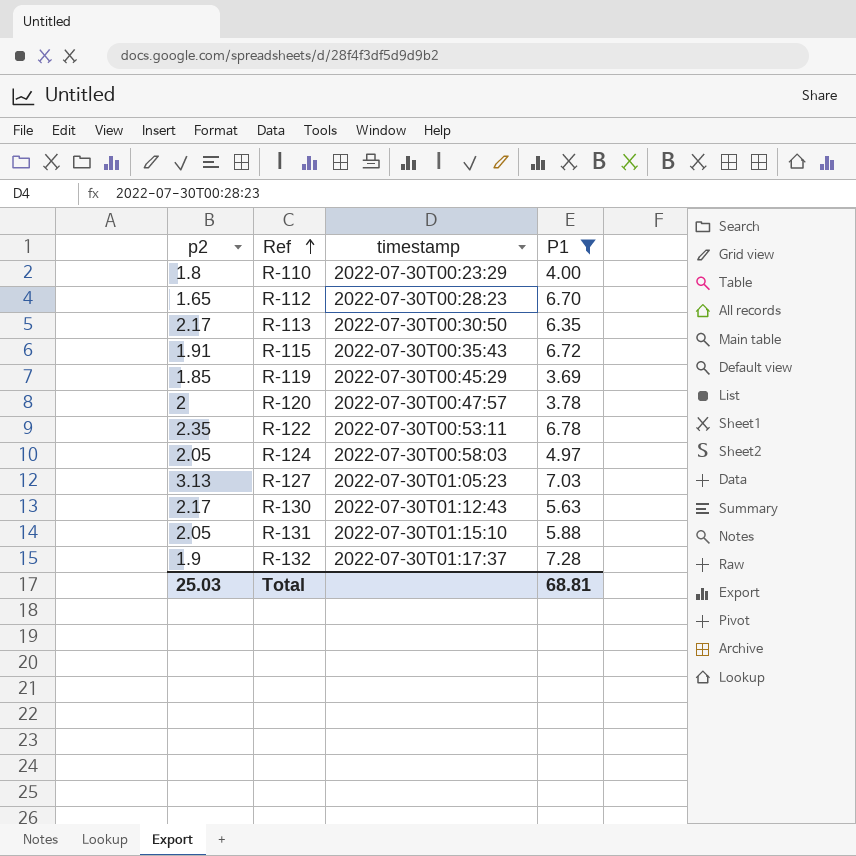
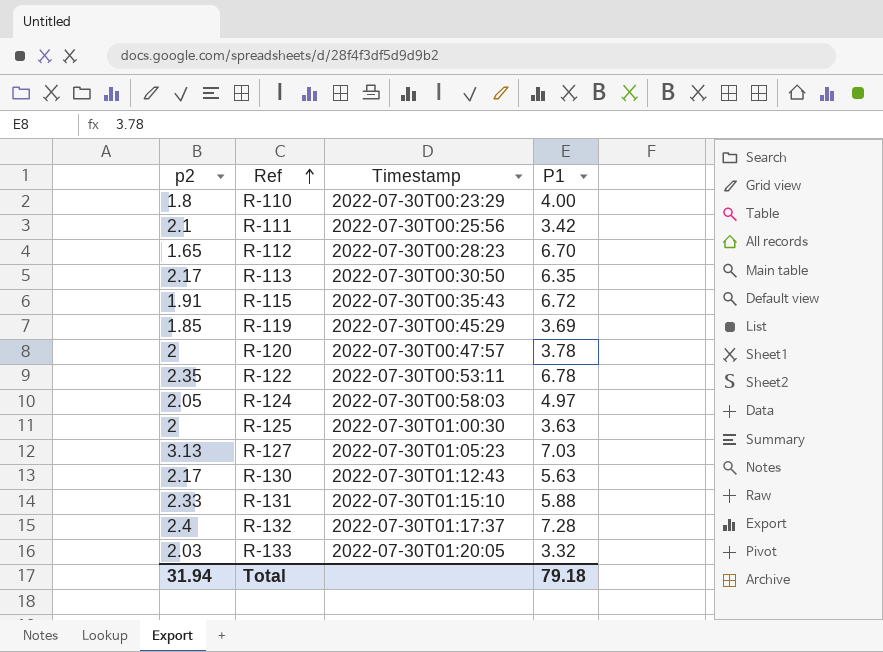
filter: P1 >= 3.69 -> none
column name: timestamp -> Timestamp
R-131 | p2: 2.05 -> 2.33
R-132 | p2: 1.9 -> 2.4
Total | p2: 25.03 -> 31.94
Total | P1: 68.81 -> 79.18

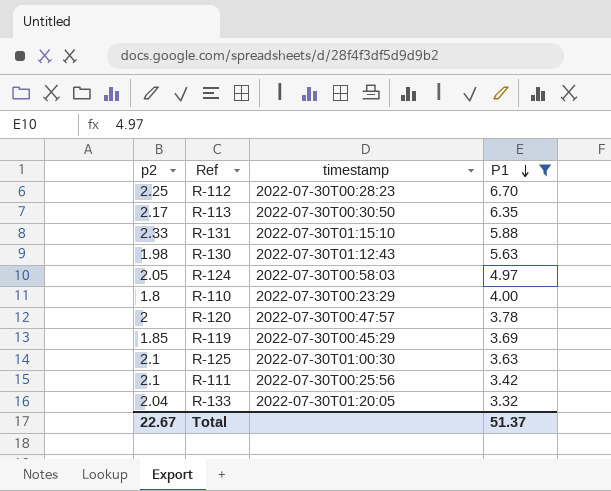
filter: none -> P1 <= 6.70
row order: Ref ascending -> P1 descending
column name: Timestamp -> timestamp
R-112 | p2: 1.65 -> 2.25
R-130 | p2: 2.17 -> 1.98
R-125 | p2: 2 -> 2.1
R-133 | p2: 2.03 -> 2.04
Total | p2: 31.94 -> 22.67
Total | P1: 79.18 -> 51.37

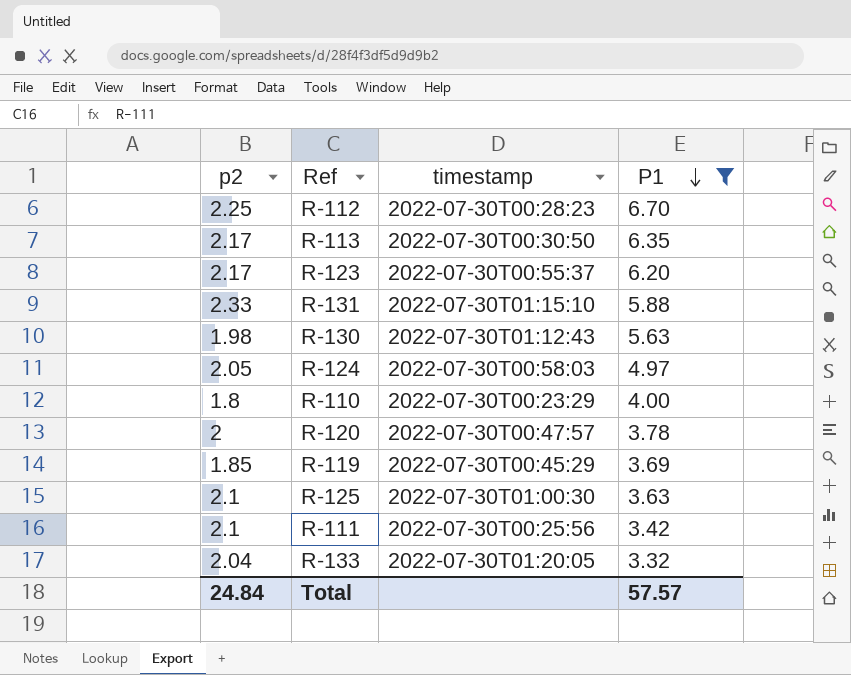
row R-123: none -> 2.17 | 2022-07-30T00:55:37 | 6.20
Total | p2: 22.67 -> 24.84
Total | P1: 51.37 -> 57.57

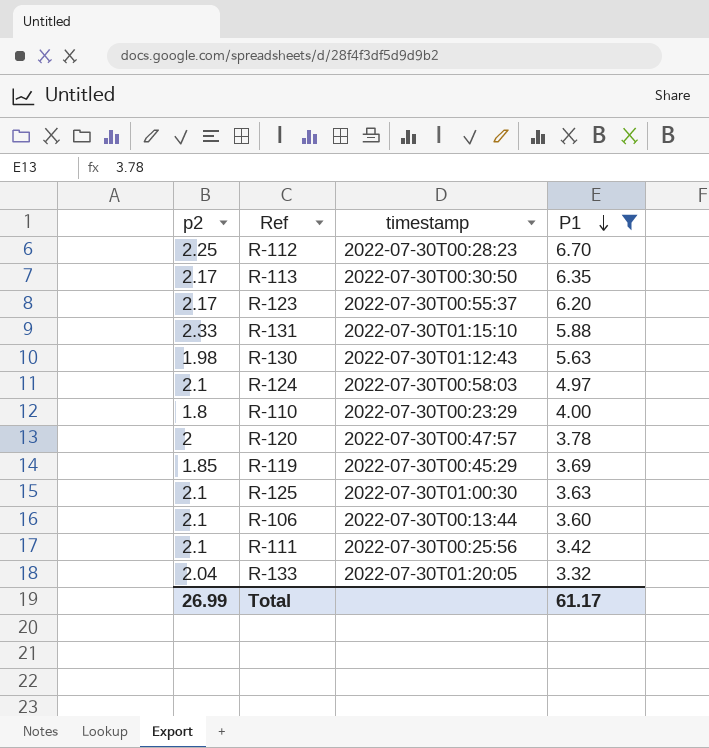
R-124 | p2: 2.05 -> 2.1
row R-106: none -> 2.1 | 2022-07-30T00:13:44 | 3.60
Total | p2: 24.84 -> 26.99
Total | P1: 57.57 -> 61.17

